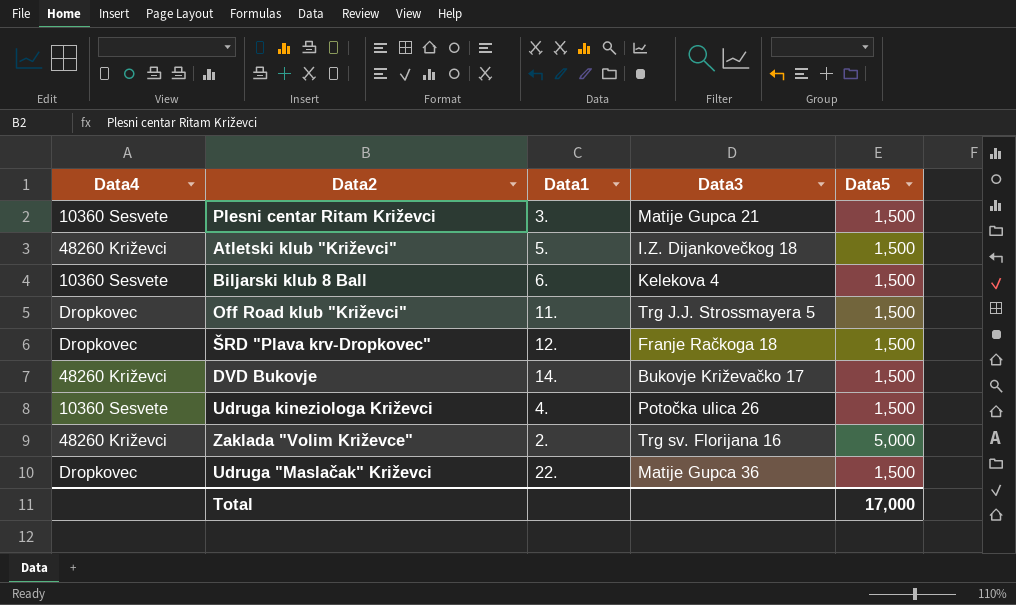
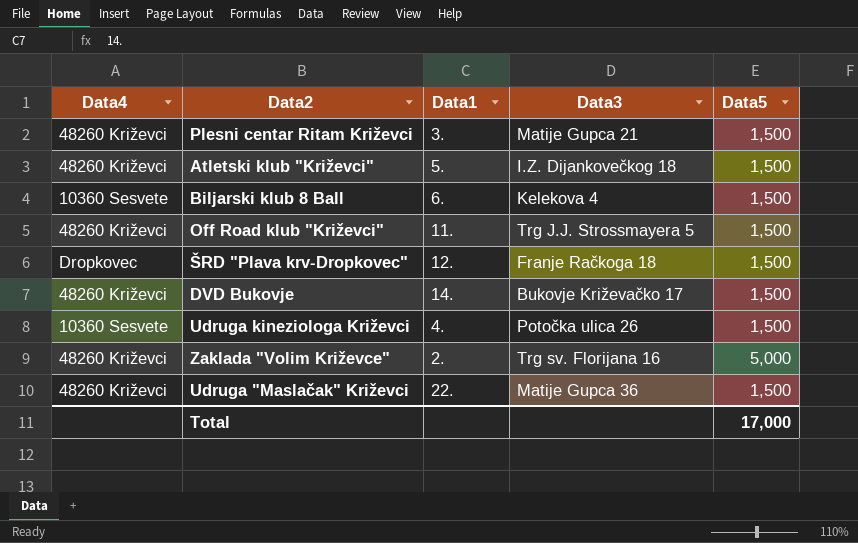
Plesni centar Ritam Križevci | Data4: 10360 Sesvete -> 48260 Križevci
Off Road klub "Križevci" | Data4: Dropkovec -> 48260 Križevci
Udruga "Maslačak" Križevci | Data4: Dropkovec -> 48260 Križevci

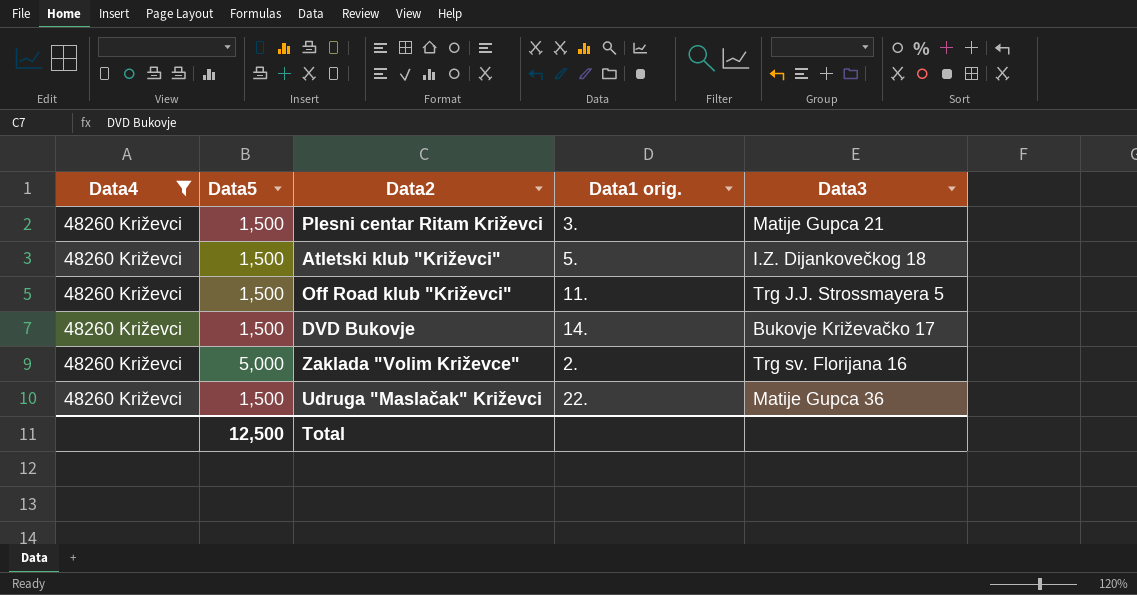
filter: none -> Data4 = 48260 Križevci
column Data5 | position: 5 -> 2
column name: Data1 -> Data1 orig.
Total | Data5: 17,000 -> 12,500

